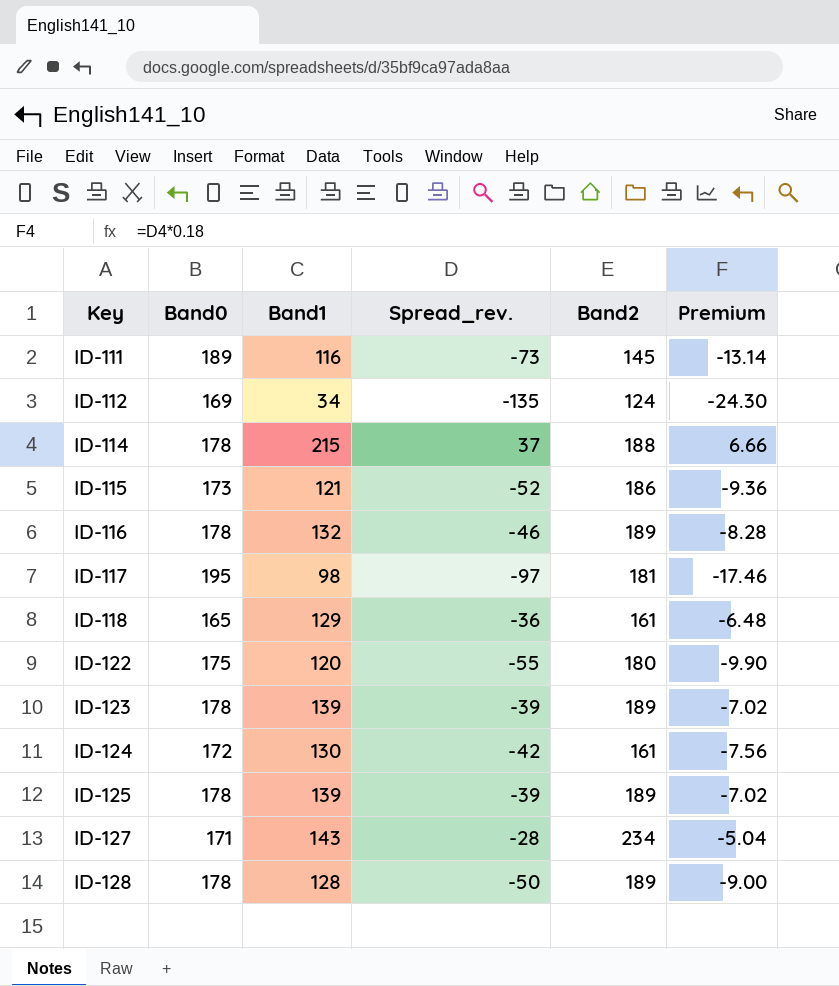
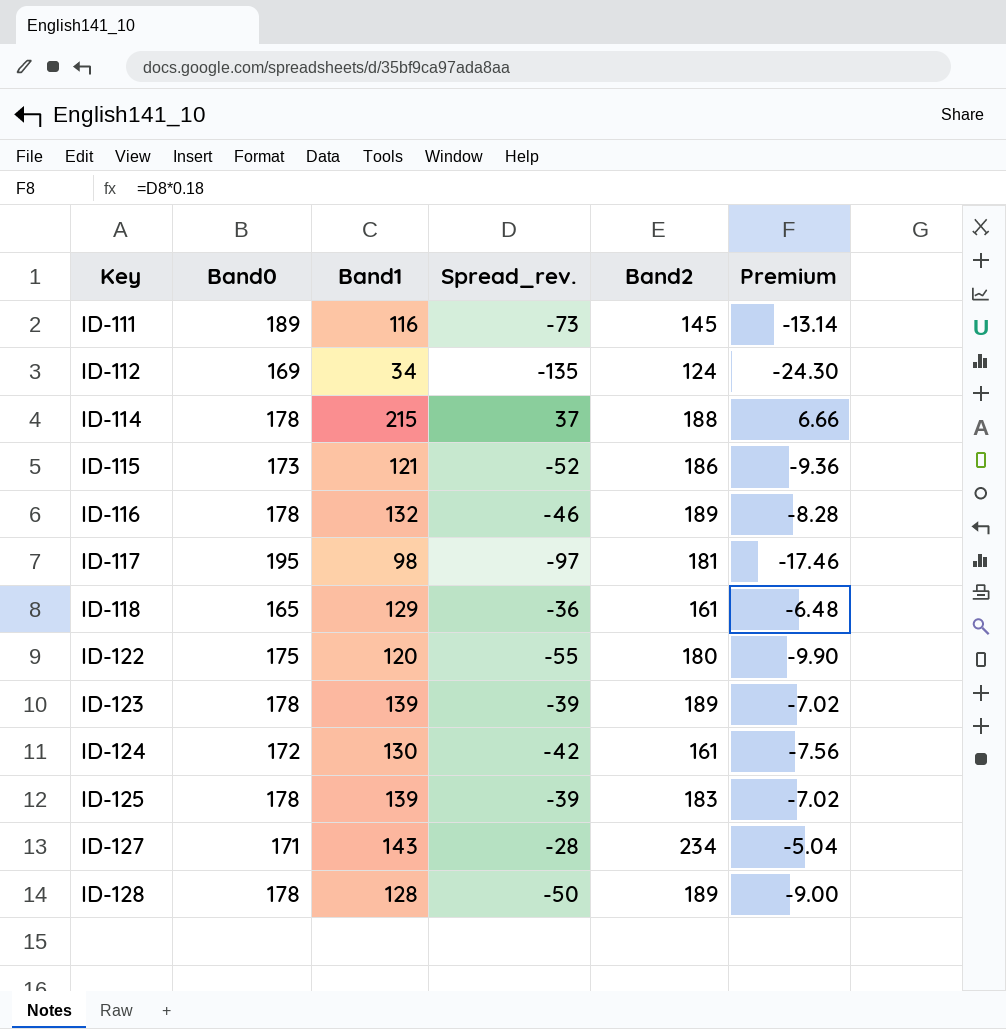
ID-125 | Band2: 189 -> 183

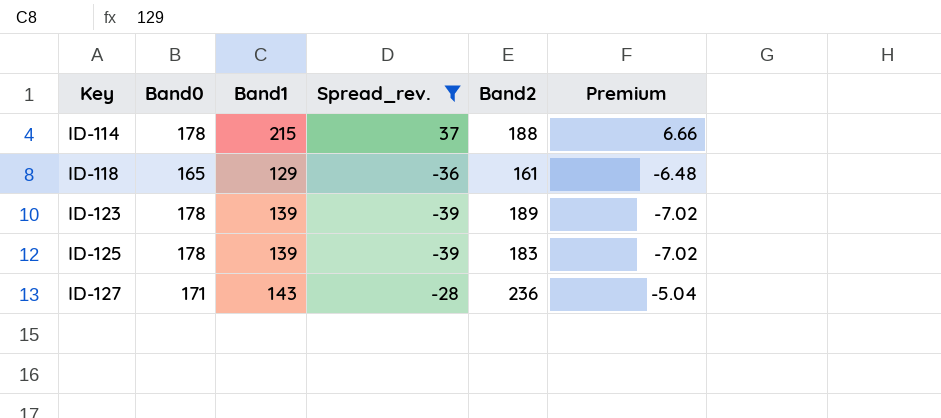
filter: none -> Spread_rev. >= -39
ID-127 | Band2: 234 -> 236

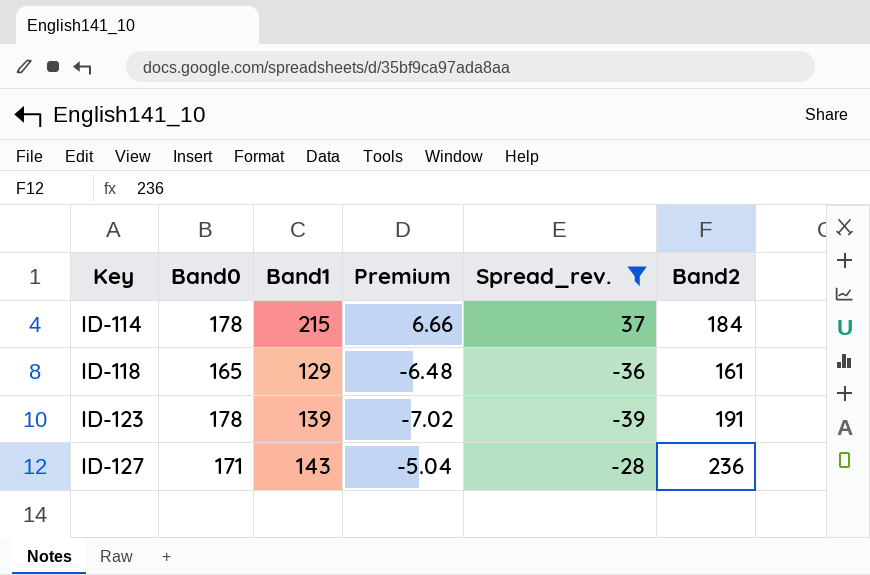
column Premium | position: 6 -> 4
row ID-125: 178 | 139 | -39 | 183 | -7.02 -> none
ID-114 | Band2: 188 -> 184
ID-123 | Band2: 189 -> 191

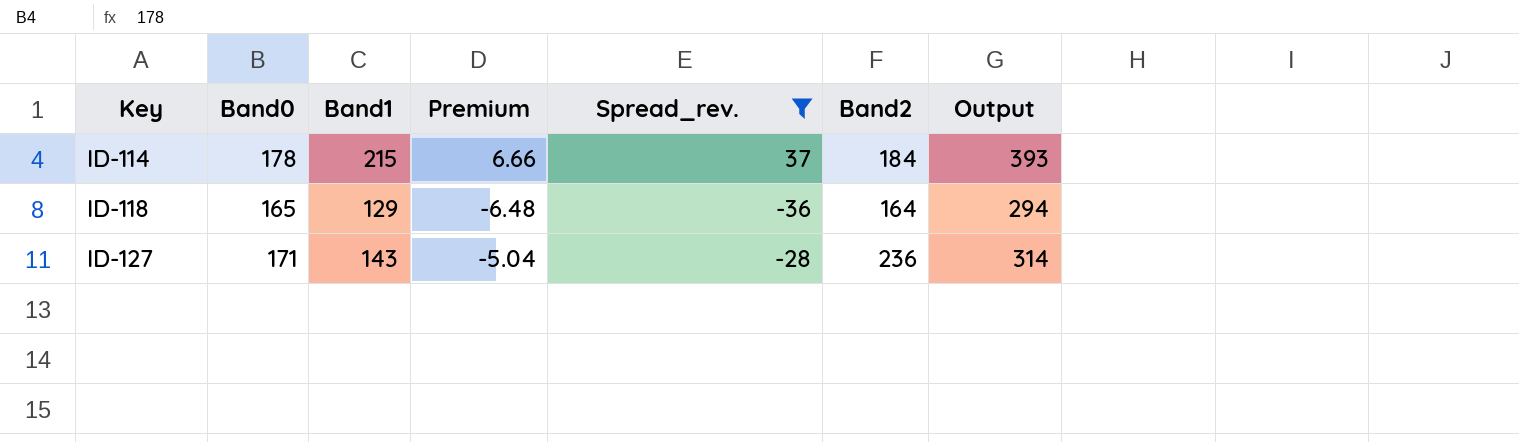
column Output | formula: none -> [Band0] + [Band1]
row ID-123: 178 | 139 | -7.02 | -39 | 191 -> none
ID-118 | Band2: 161 -> 164

